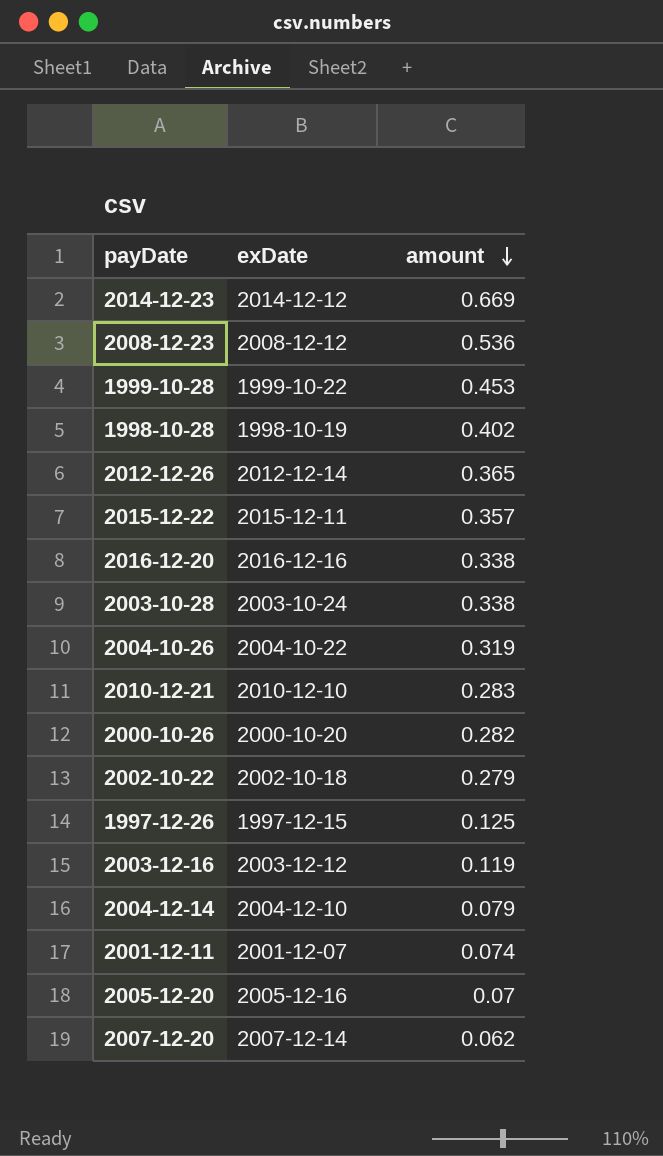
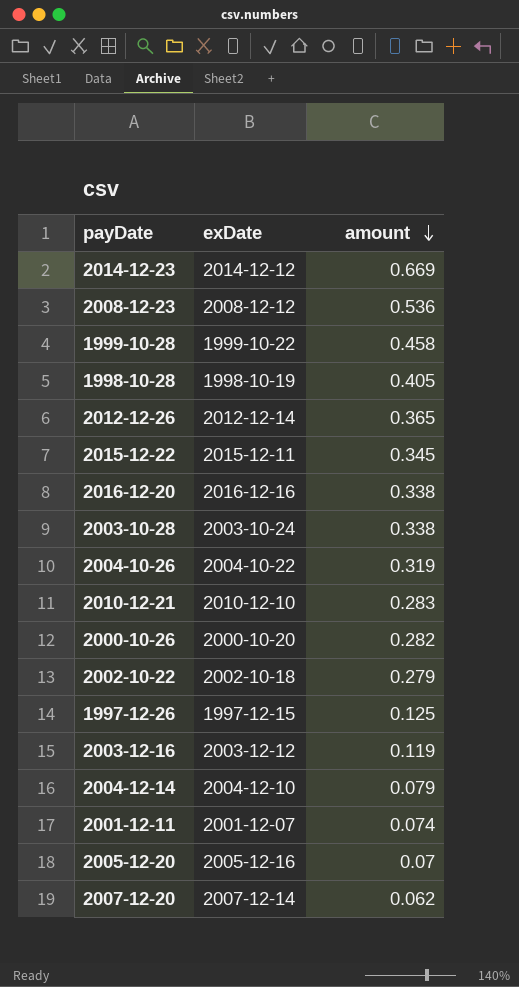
1999-10-28 | amount: 0.453 -> 0.458
1998-10-28 | amount: 0.402 -> 0.405
2015-12-22 | amount: 0.357 -> 0.345

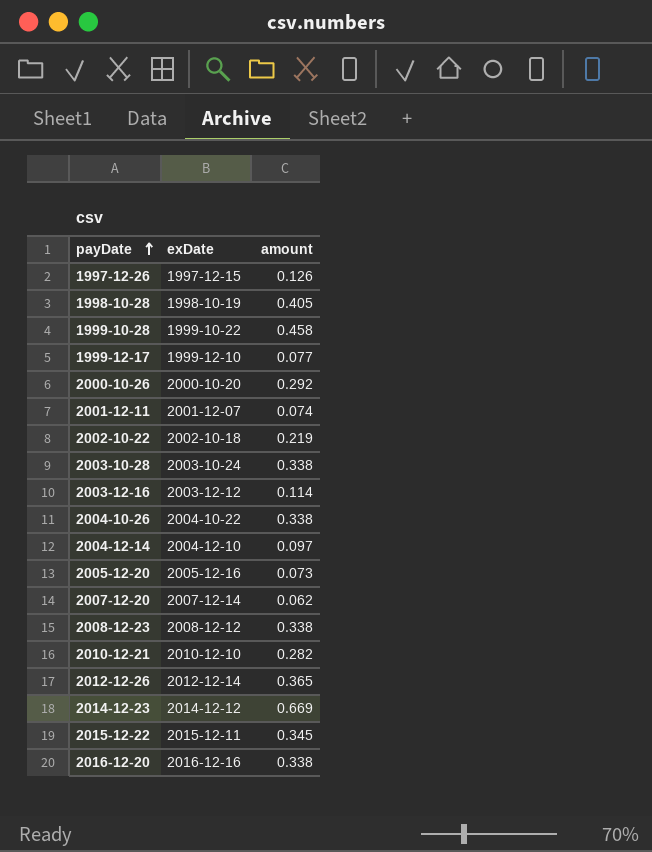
row order: amount descending -> payDate ascending
1997-12-26 | amount: 0.125 -> 0.126
row 1999-12-17: none -> 1999-12-10 | 0.077
2000-10-26 | amount: 0.282 -> 0.292
2002-10-22 | amount: 0.279 -> 0.219
2003-12-16 | amount: 0.119 -> 0.114
2004-10-26 | amount: 0.319 -> 0.338
2004-12-14 | amount: 0.079 -> 0.097
2005-12-20 | amount: 0.07 -> 0.073
2008-12-23 | amount: 0.536 -> 0.338
2010-12-21 | amount: 0.283 -> 0.282

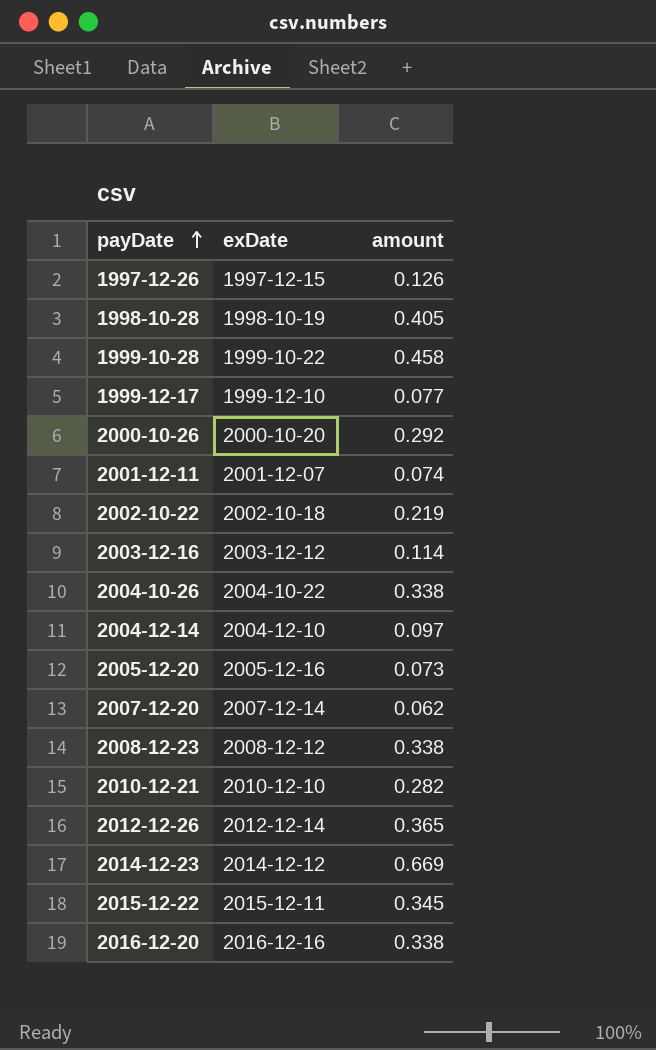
row 2003-10-28: 2003-10-24 | 0.338 -> none

